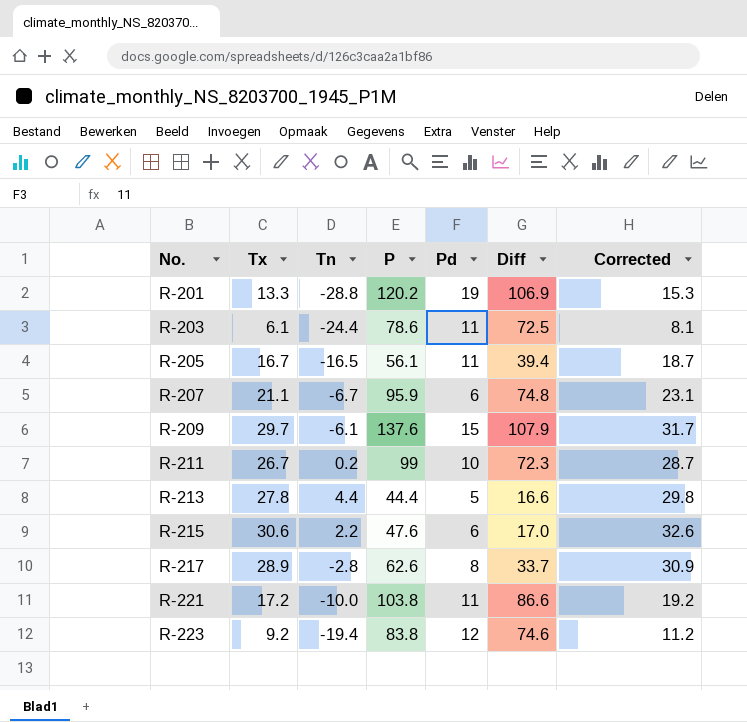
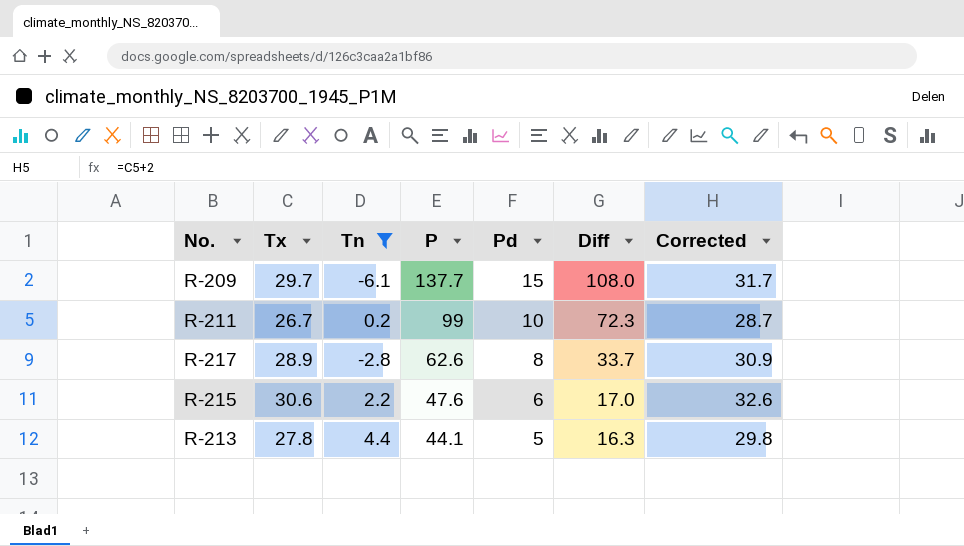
filter: none -> Tn >= -6.1
row order: No. ascending -> P descending
R-209 | P: 137.6 -> 137.7
R-209 | Diff: 107.9 -> 108.0
R-213 | P: 44.4 -> 44.1
R-213 | Diff: 16.6 -> 16.3

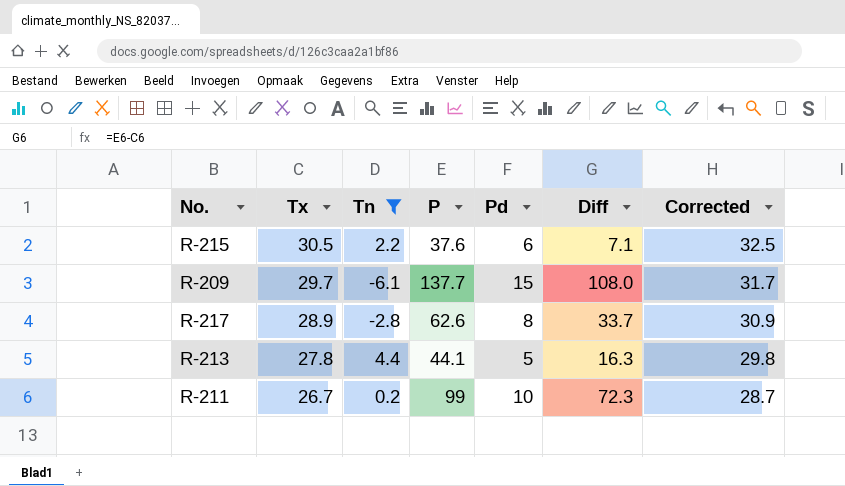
row order: P descending -> Tx descending
R-215 | Tx: 30.6 -> 30.5
R-215 | P: 47.6 -> 37.6
R-215 | Diff: 17.0 -> 7.1
R-215 | Corrected: 32.6 -> 32.5

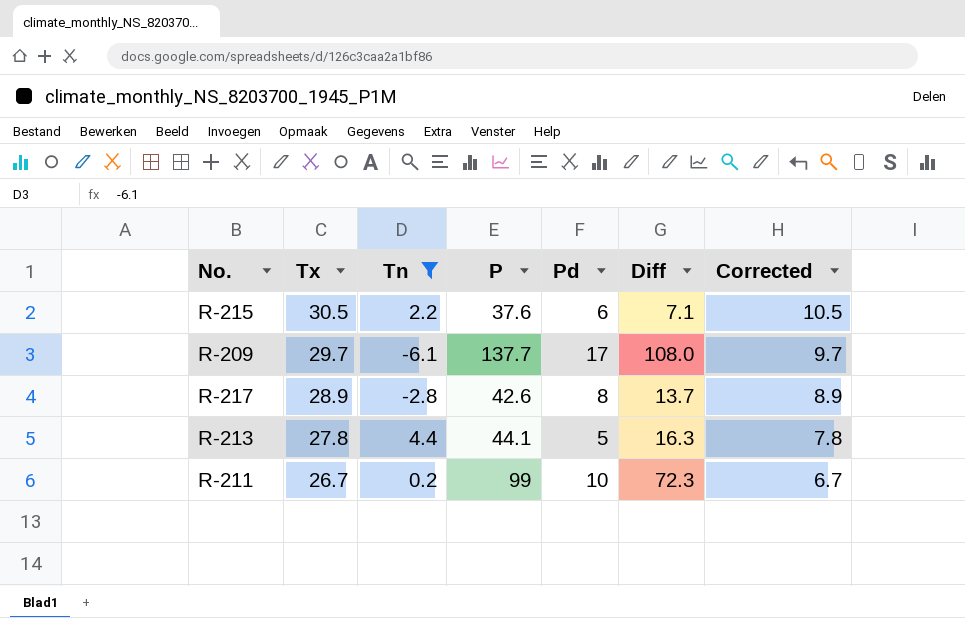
column Corrected | formula: [Tx] + 2 -> [Tx] - 20
R-209 | Pd: 15 -> 17
R-217 | P: 62.6 -> 42.6
R-217 | Diff: 33.7 -> 13.7

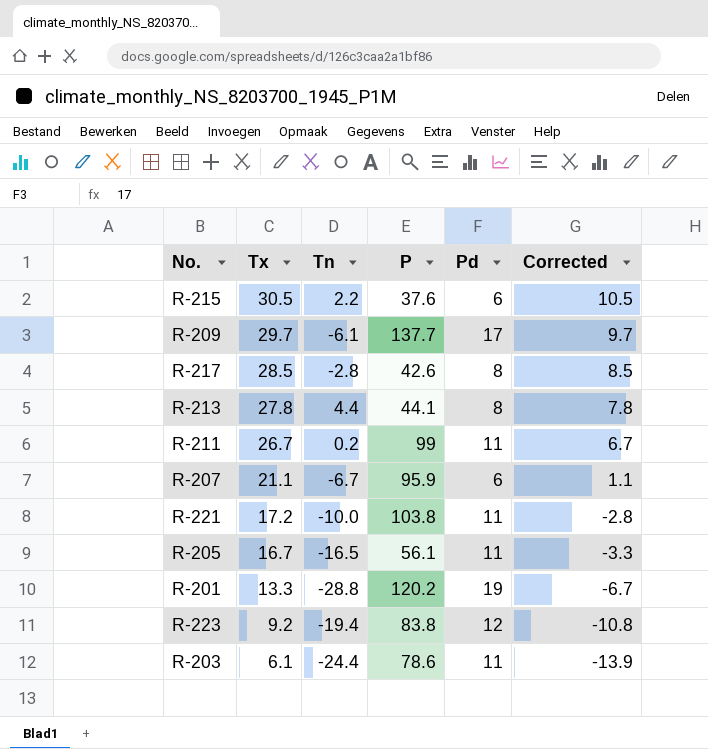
filter: Tn >= -6.1 -> none
column Diff | formula: [P] - [Tx] -> none
R-217 | Tx: 28.9 -> 28.5
R-217 | Corrected: 8.9 -> 8.5
R-213 | Pd: 5 -> 8
R-211 | Pd: 10 -> 11

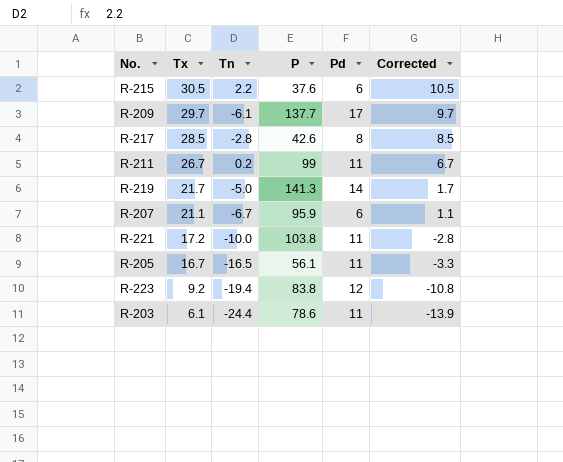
row R-213: 27.8 | 4.4 | 44.1 | 8 | 7.8 -> none
row R-201: 13.3 | -28.8 | 120.2 | 19 | -6.7 -> none
row R-219: none -> 21.7 | -5.0 | 141.3 | 14 | 1.7

